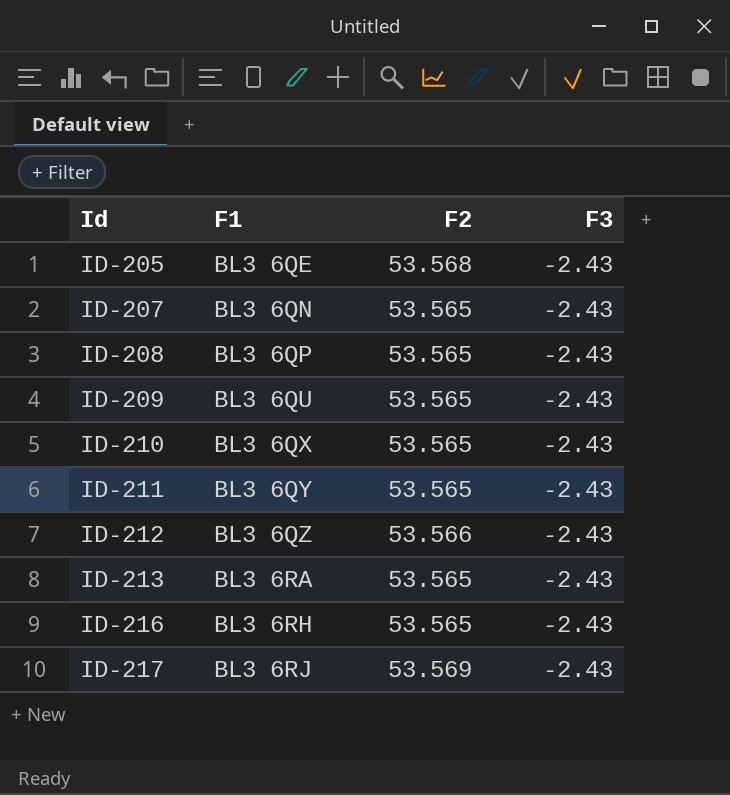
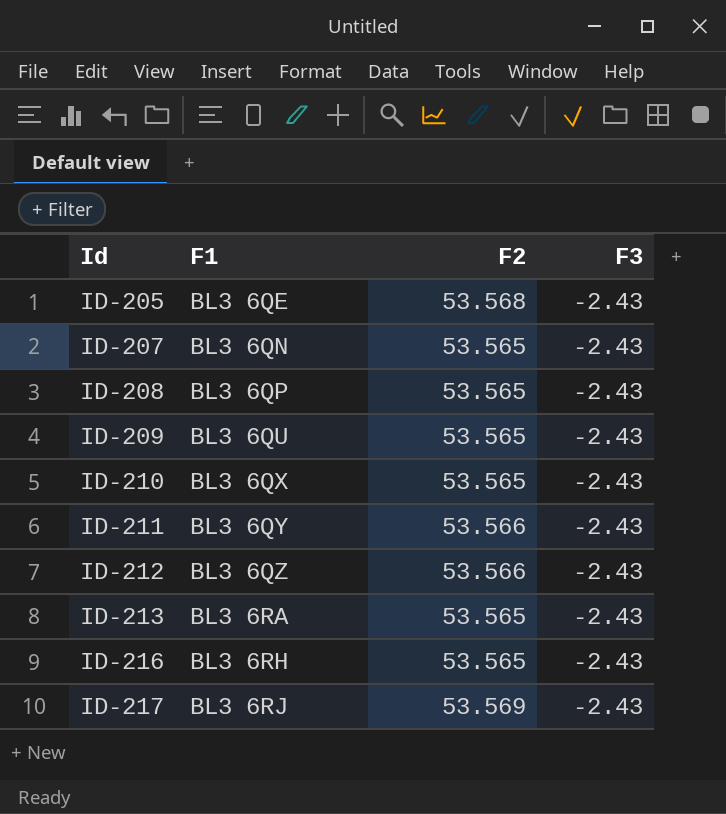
ID-211 | F2: 53.565 -> 53.566

